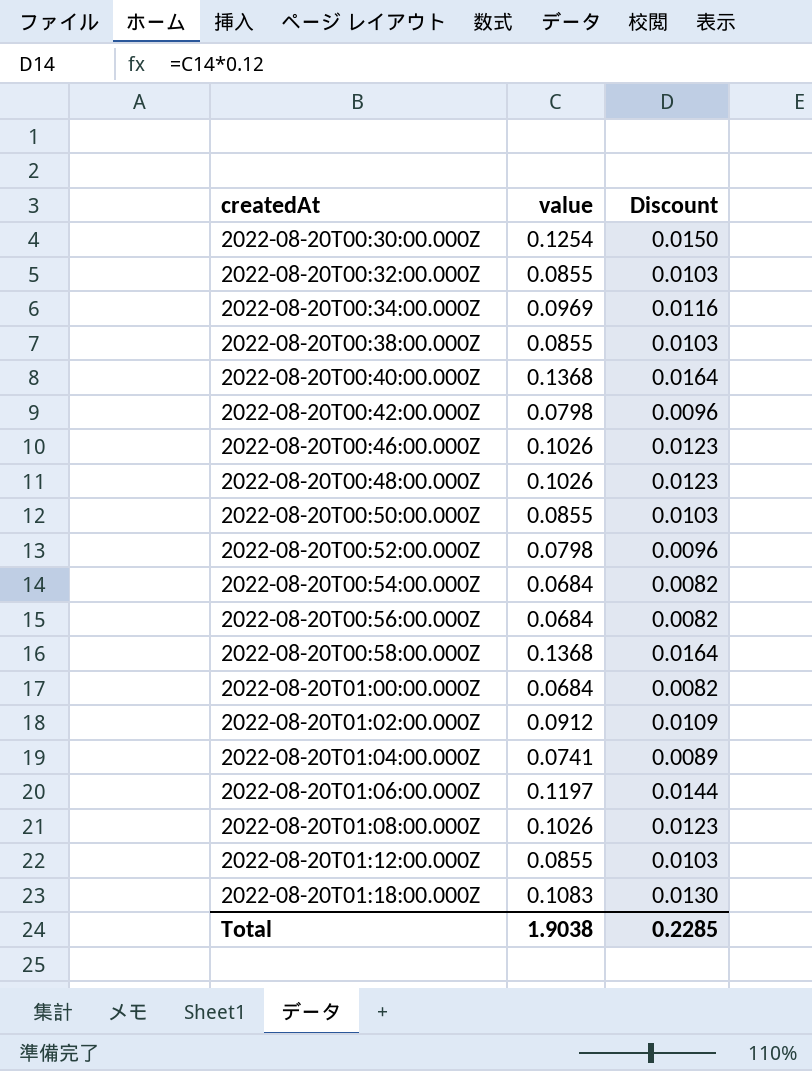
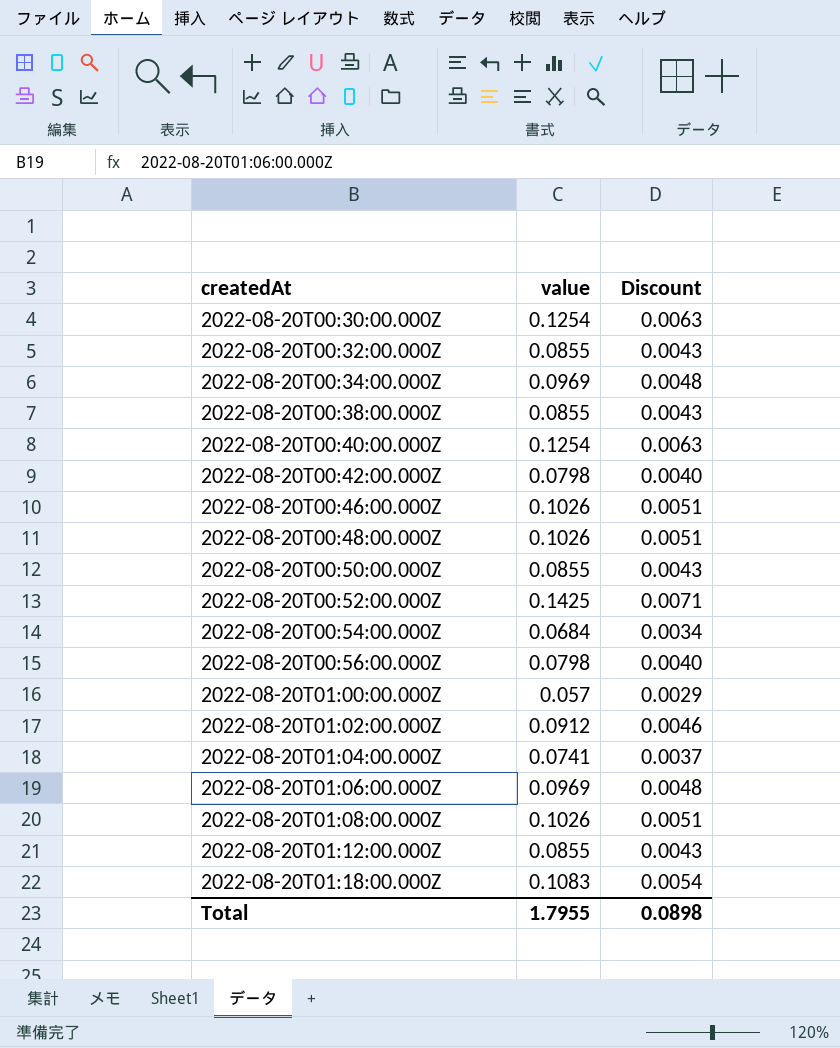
column Discount | formula: [value] * 0.12 -> [value] * 0.05
row 2022-08-20T00:58:00.000Z: 0.1368 | 0.0164 -> none
2022-08-20T00:40:00.000Z | value: 0.1368 -> 0.1254
2022-08-20T00:52:00.000Z | value: 0.0798 -> 0.1425
2022-08-20T00:56:00.000Z | value: 0.0684 -> 0.0798
2022-08-20T01:00:00.000Z | value: 0.0684 -> 0.057
2022-08-20T01:06:00.000Z | value: 0.1197 -> 0.0969
Total | value: 1.9038 -> 1.7955
Total | Discount: 0.2285 -> 0.0898

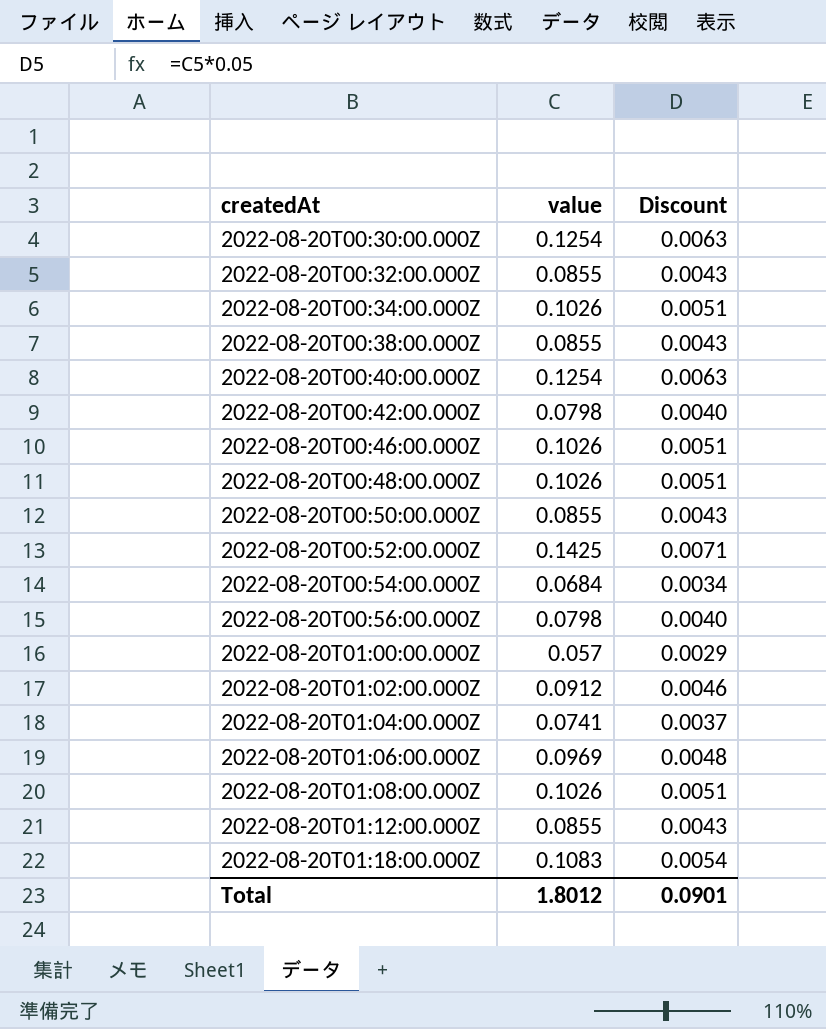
2022-08-20T00:34:00.000Z | value: 0.0969 -> 0.1026
2022-08-20T00:34:00.000Z | Discount: 0.0048 -> 0.0051
Total | value: 1.7955 -> 1.8012
Total | Discount: 0.0898 -> 0.0901

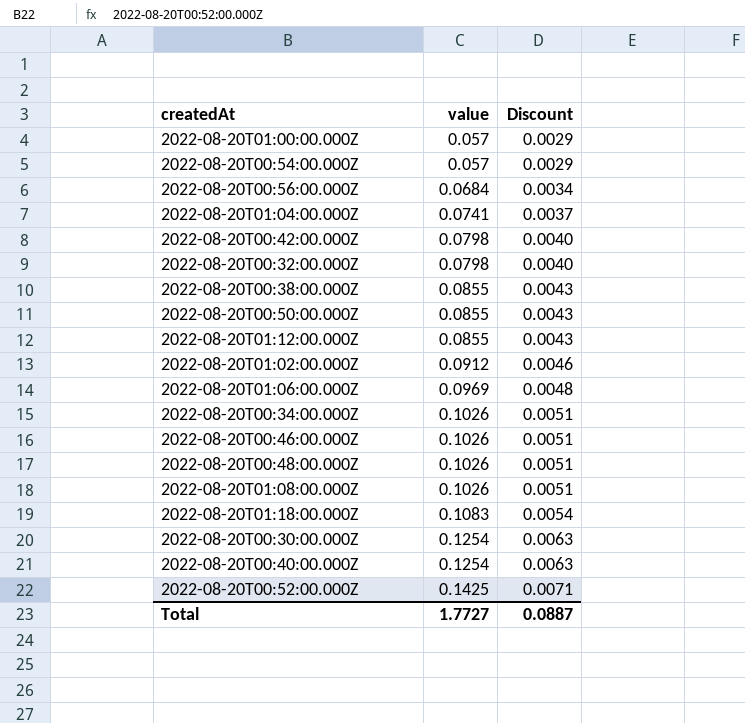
row order: createdAt ascending -> value ascending
2022-08-20T00:54:00.000Z | value: 0.0684 -> 0.057
2022-08-20T00:54:00.000Z | Discount: 0.0034 -> 0.0029
2022-08-20T00:56:00.000Z | value: 0.0798 -> 0.0684
2022-08-20T00:56:00.000Z | Discount: 0.0040 -> 0.0034
2022-08-20T00:32:00.000Z | value: 0.0855 -> 0.0798
2022-08-20T00:32:00.000Z | Discount: 0.0043 -> 0.0040
Total | value: 1.8012 -> 1.7727
Total | Discount: 0.0901 -> 0.0887

